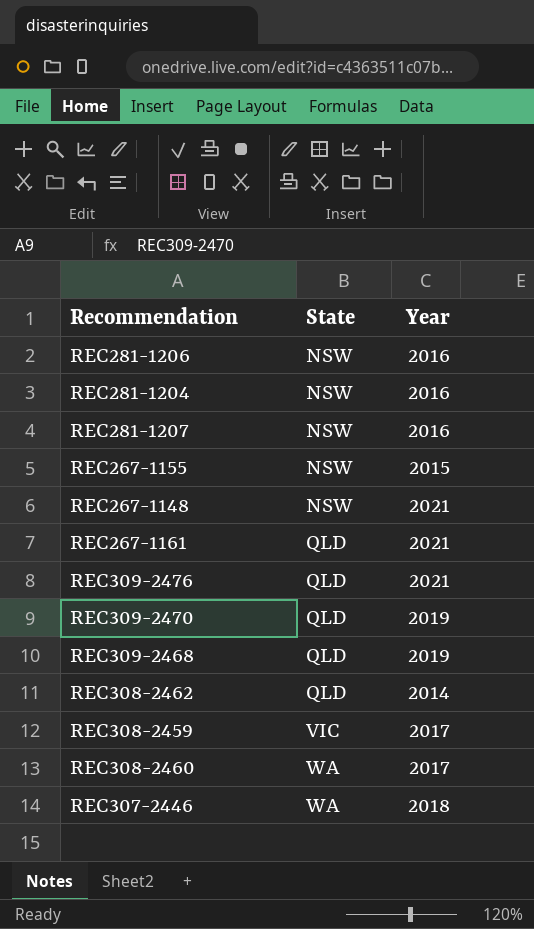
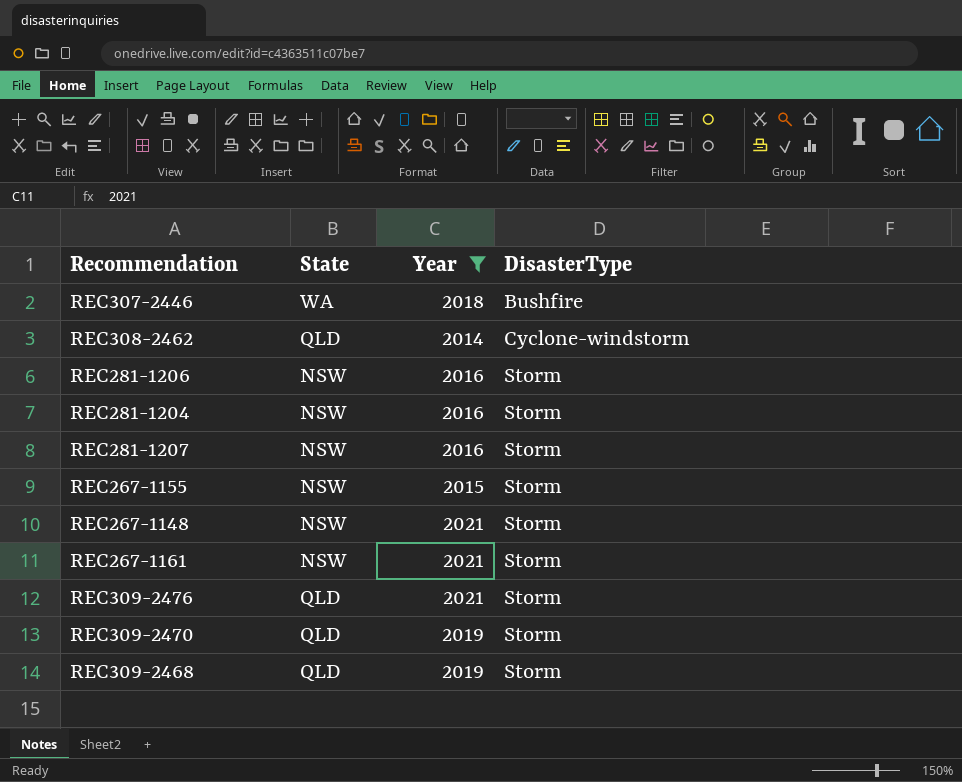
filter: none -> Year != 2017
row order: State ascending -> DisasterType ascending
column DisasterType | position: none -> 4
REC267-1161 | State: QLD -> NSW

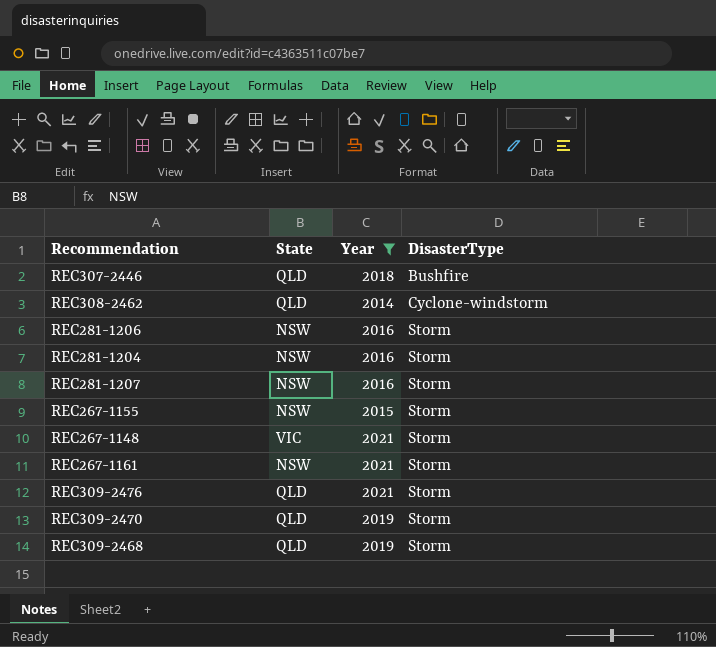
REC307-2446 | State: WA -> QLD
REC267-1148 | State: NSW -> VIC

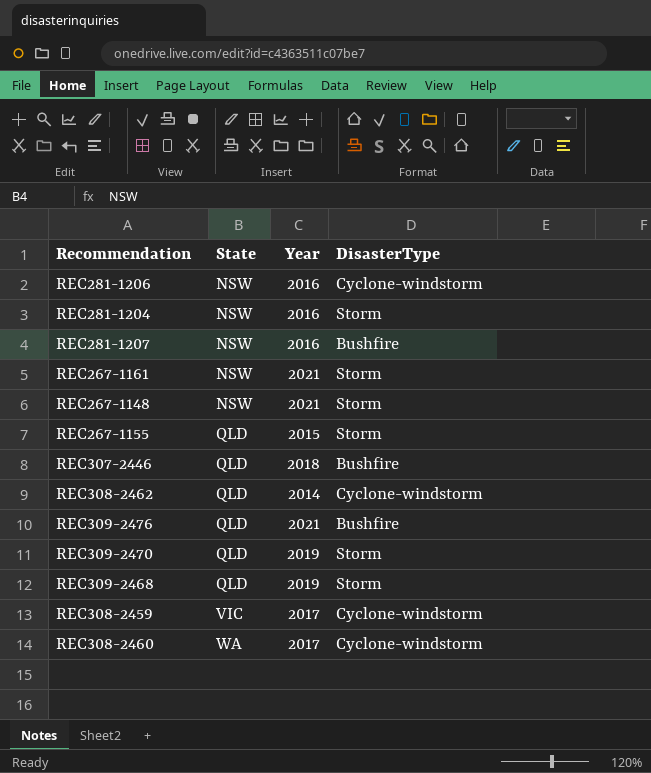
filter: Year != 2017 -> none
row order: DisasterType ascending -> State ascending
REC281-1206 | DisasterType: Storm -> Cyclone-windstorm
REC281-1207 | DisasterType: Storm -> Bushfire
REC267-1148 | State: VIC -> NSW
REC267-1155 | State: NSW -> QLD
REC309-2476 | DisasterType: Storm -> Bushfire

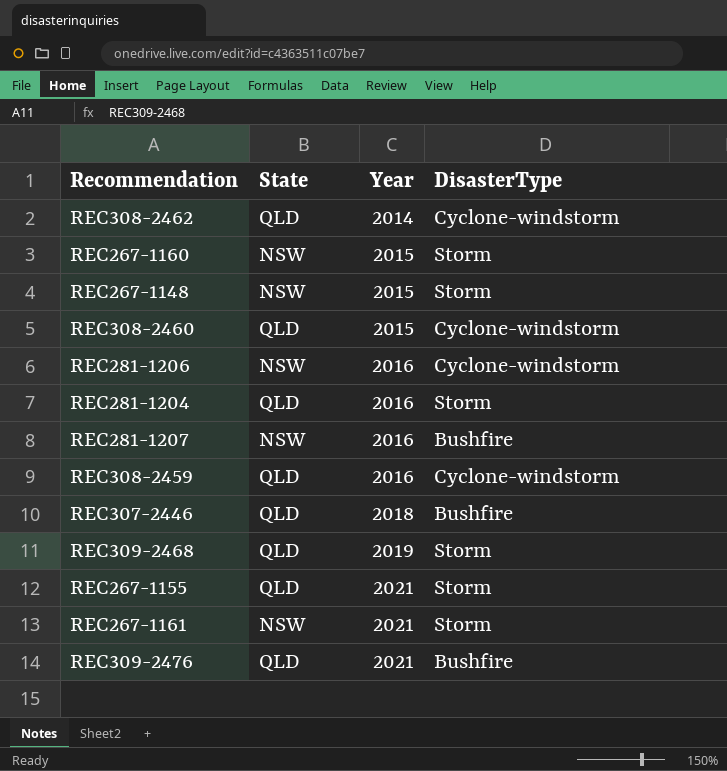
row order: State ascending -> Year ascending
row REC309-2470: QLD | 2019 | Storm -> none
row REC267-1160: none -> NSW | 2015 | Storm
REC267-1148 | Year: 2021 -> 2015
REC308-2460 | State: WA -> QLD
REC308-2460 | Year: 2017 -> 2015
REC281-1204 | State: NSW -> QLD
REC308-2459 | State: VIC -> QLD
REC308-2459 | Year: 2017 -> 2016
REC267-1155 | Year: 2015 -> 2021

